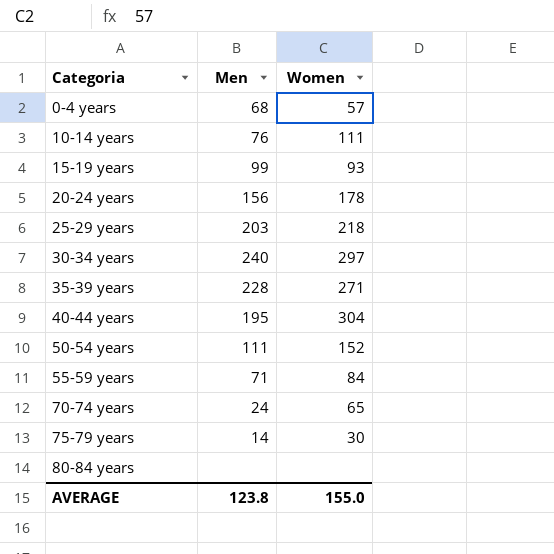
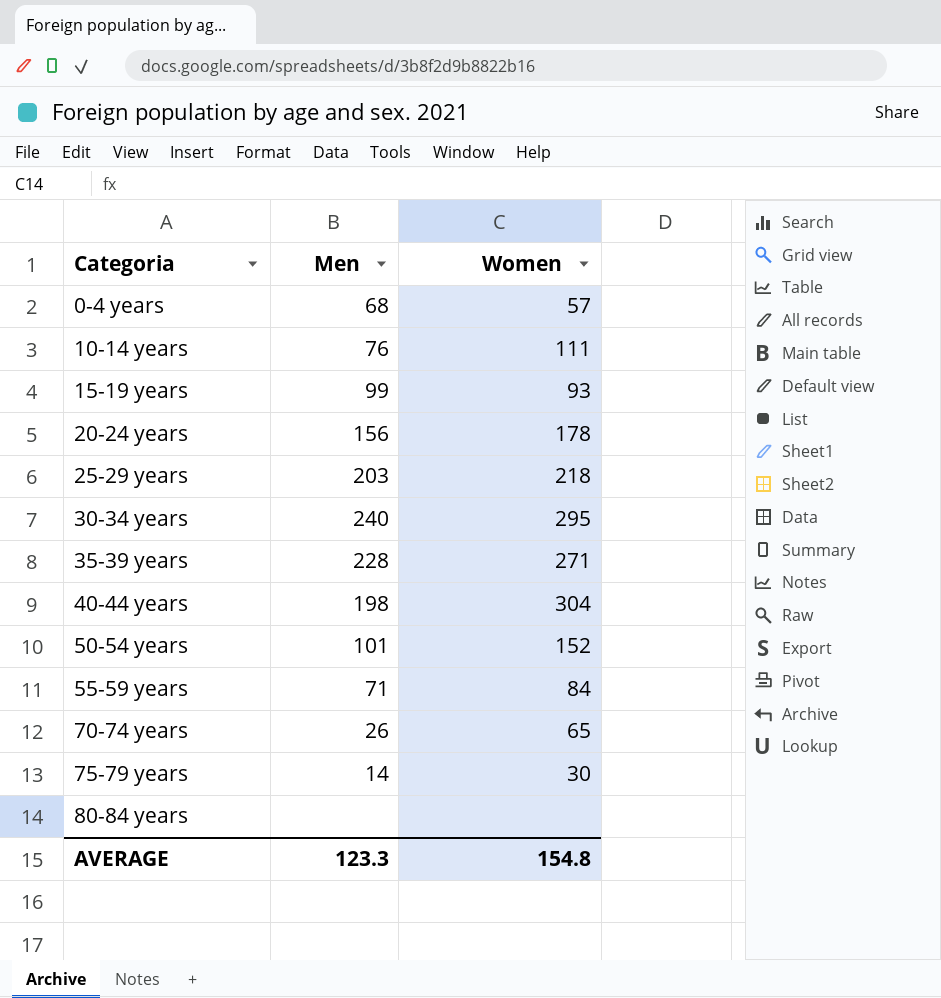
30-34 years | Women: 297 -> 295
40-44 years | Men: 195 -> 198
50-54 years | Men: 111 -> 101
70-74 years | Men: 24 -> 26
AVERAGE | Men: 123.8 -> 123.3
AVERAGE | Women: 155.0 -> 154.8

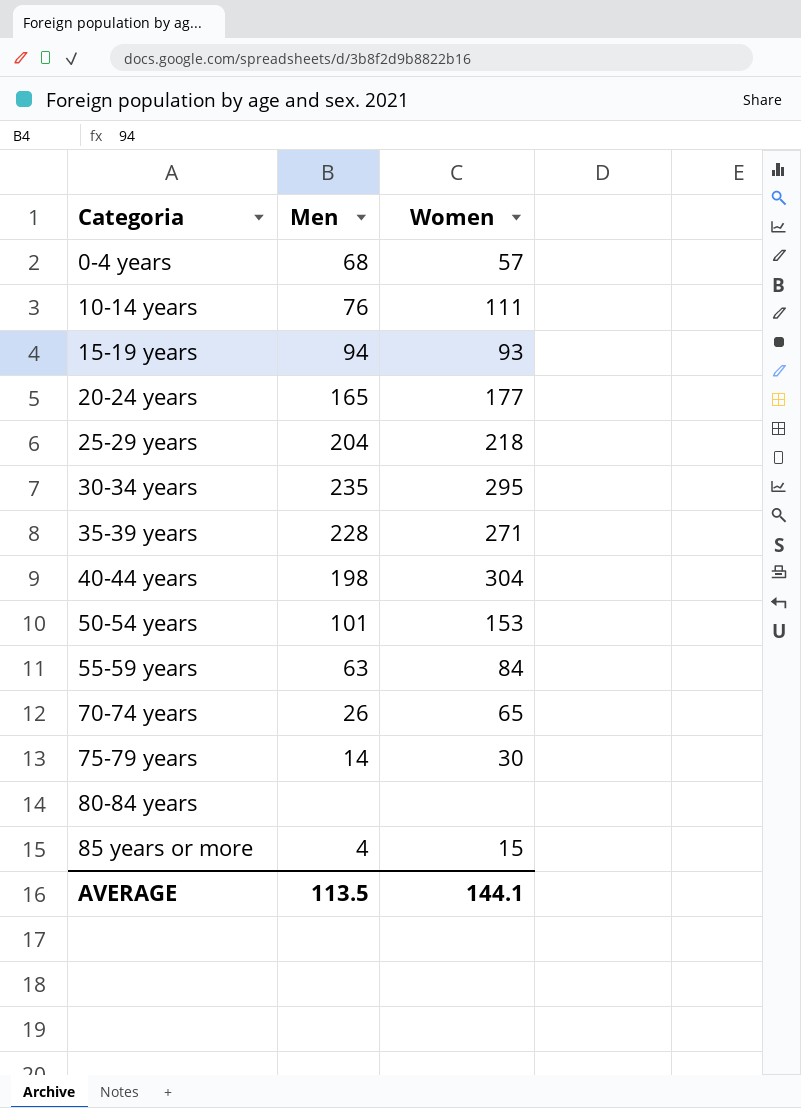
15-19 years | Men: 99 -> 94
20-24 years | Men: 156 -> 165
20-24 years | Women: 178 -> 177
25-29 years | Men: 203 -> 204
30-34 years | Men: 240 -> 235
50-54 years | Women: 152 -> 153
55-59 years | Men: 71 -> 63
row 85 years or more: none -> 4 | 15
AVERAGE | Men: 123.3 -> 113.5
AVERAGE | Women: 154.8 -> 144.1

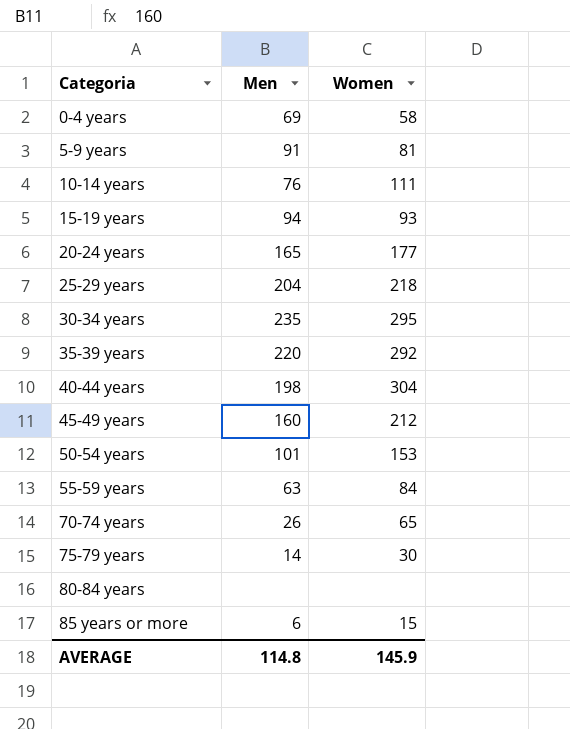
0-4 years | Men: 68 -> 69
0-4 years | Women: 57 -> 58
row 5-9 years: none -> 91 | 81
35-39 years | Men: 228 -> 220
35-39 years | Women: 271 -> 292
row 45-49 years: none -> 160 | 212
85 years or more | Men: 4 -> 6
AVERAGE | Men: 113.5 -> 114.8
AVERAGE | Women: 144.1 -> 145.9

